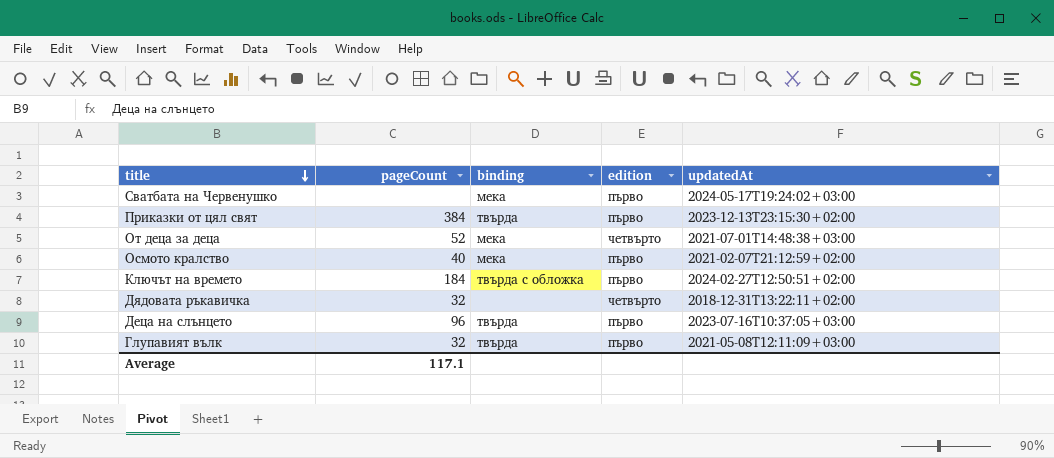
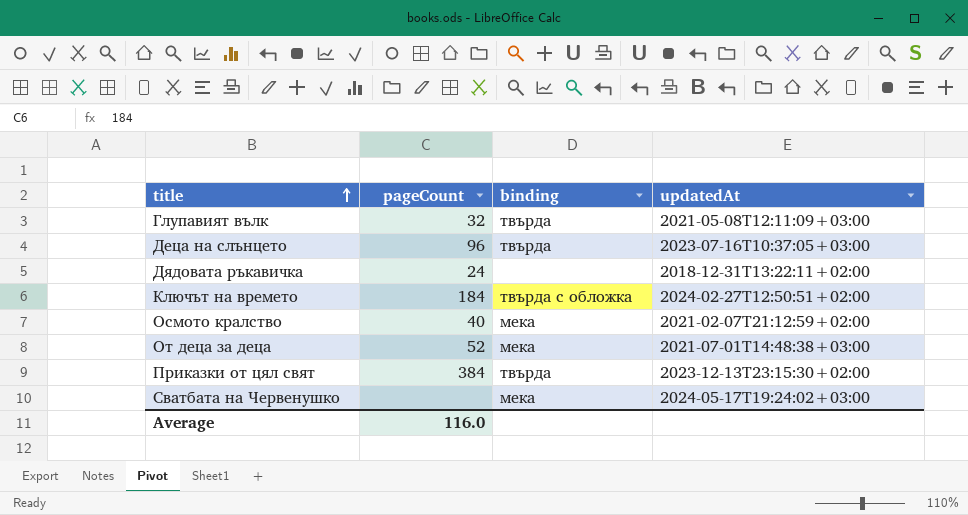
row order: title descending -> title ascending
column edition | position: 4 -> none
Дядовата ръкавичка | pageCount: 32 -> 24
Average | pageCount: 117.1 -> 116.0

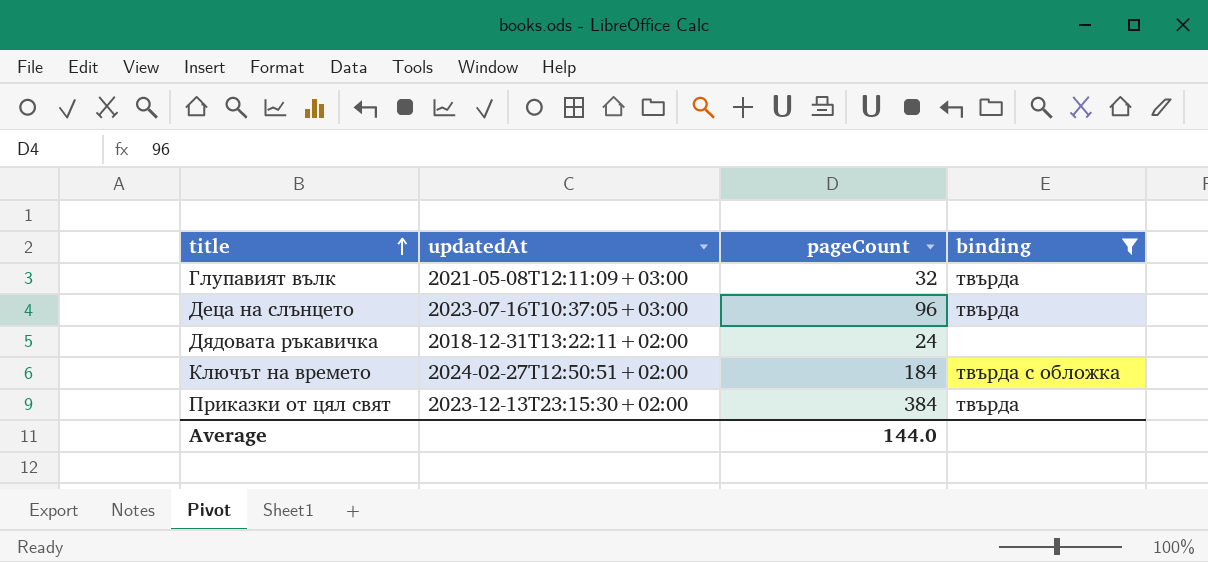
filter: none -> binding != мека
column updatedAt | position: 4 -> 2
Average | pageCount: 116.0 -> 144.0

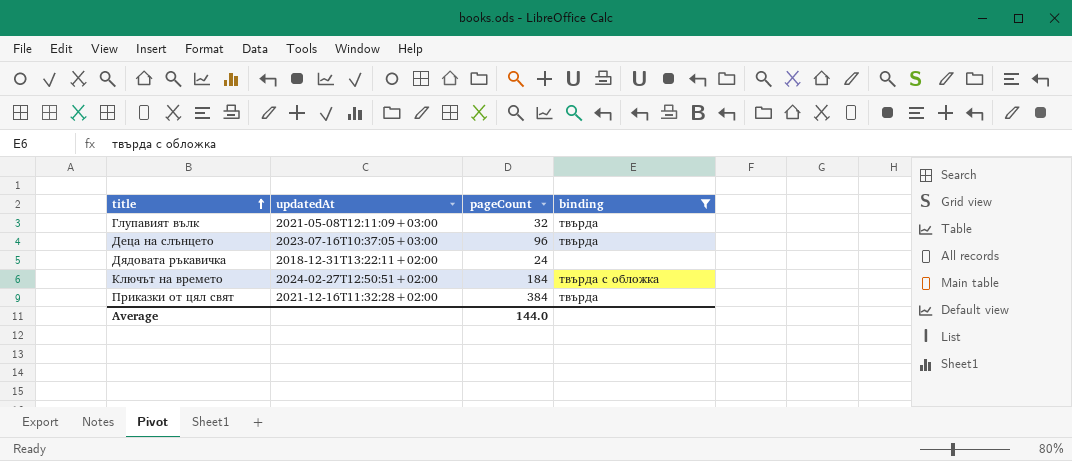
Приказки от цял свят | updatedAt: 2023-12-13T23:15:30+02:00 -> 2021-12-16T11:32:28+02:00

